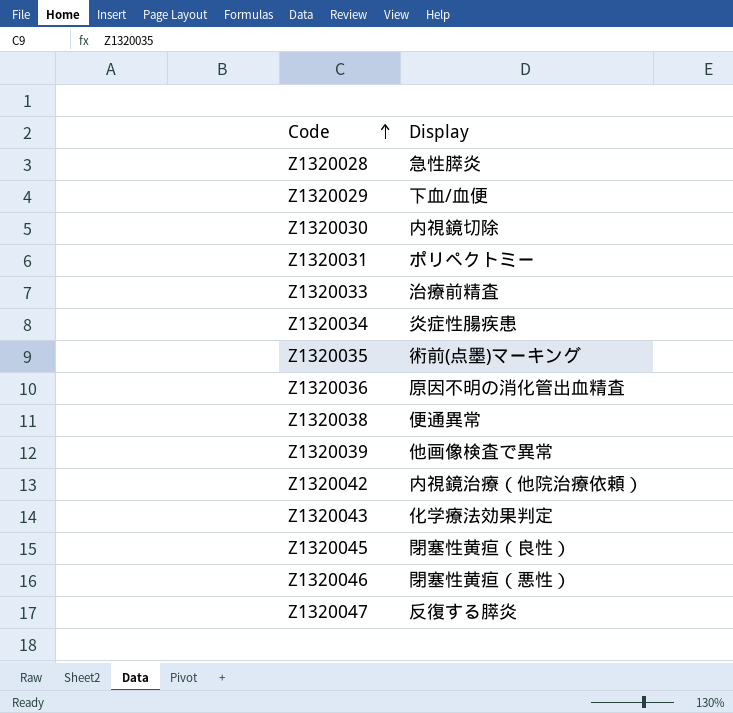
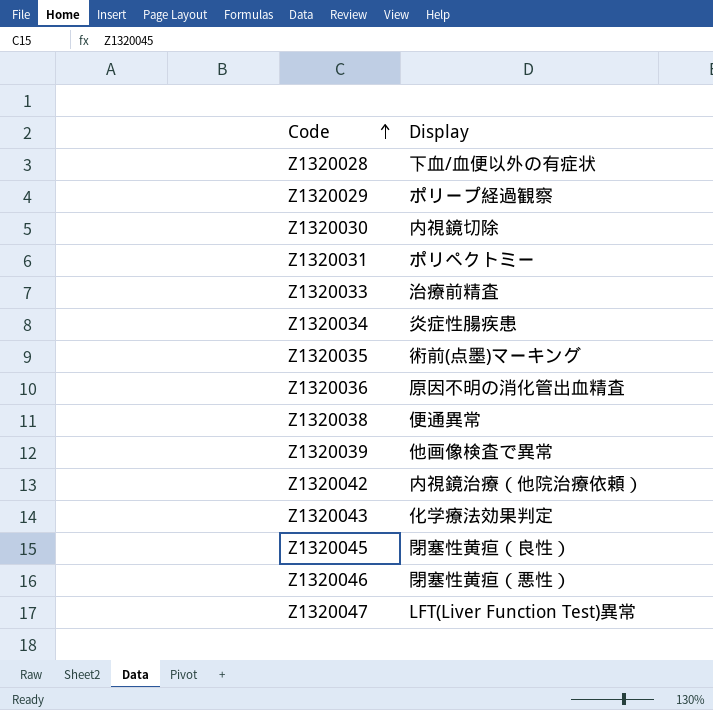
Z1320028 | Display: 急性膵炎 -> 下血/血便以外の有症状
Z1320029 | Display: 下血/血便 -> ポリープ経過観察
Z1320047 | Display: 反復する膵炎 -> LFT(Liver Function Test)異常

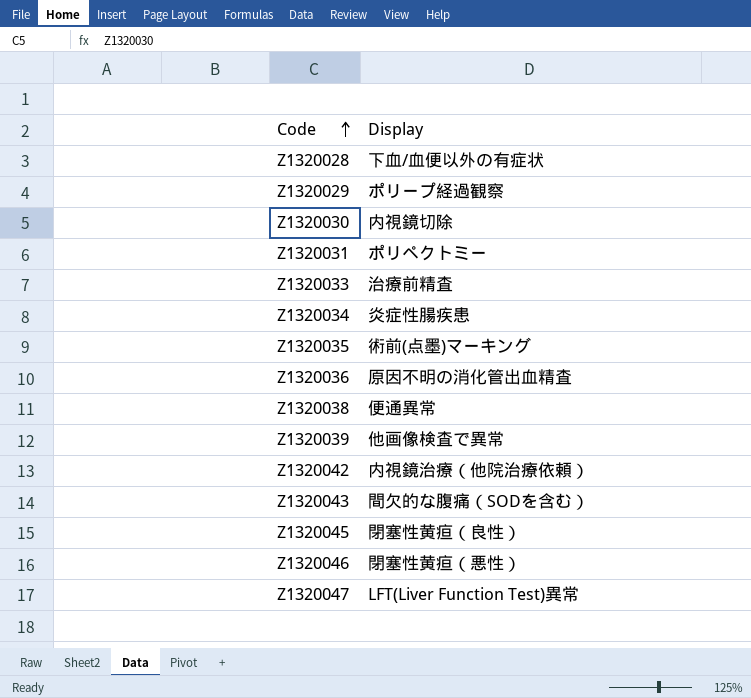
Z1320043 | Display: 化学療法効果判定 -> 間欠的な腹痛（SODを含む）

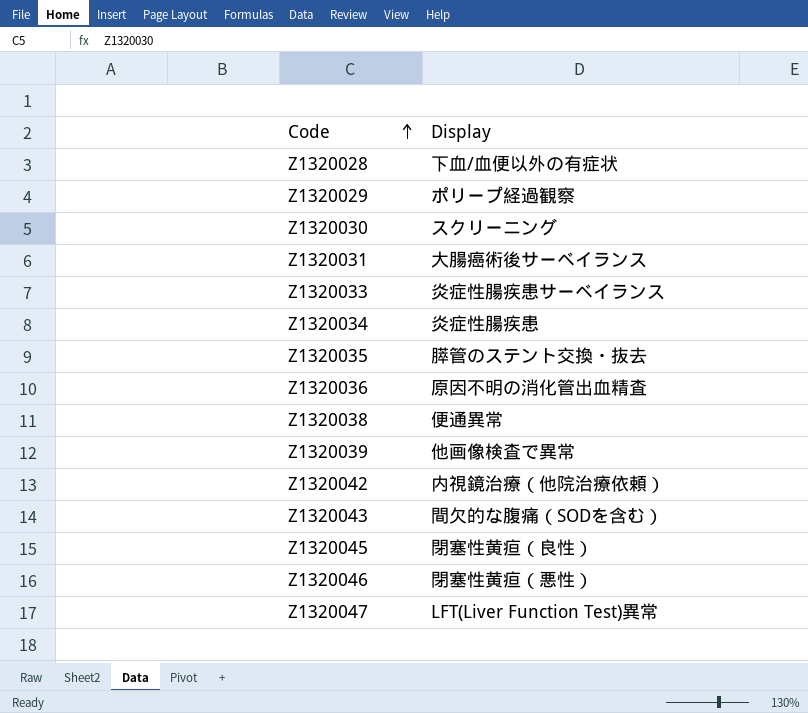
Z1320030 | Display: 内視鏡切除 -> スクリーニング
Z1320031 | Display: ポリペクトミー -> 大腸癌術後サーベイランス
Z1320033 | Display: 治療前精査 -> 炎症性腸疾患サーベイランス
Z1320035 | Display: 術前(点墨)マーキング -> 膵管のステント交換・抜去

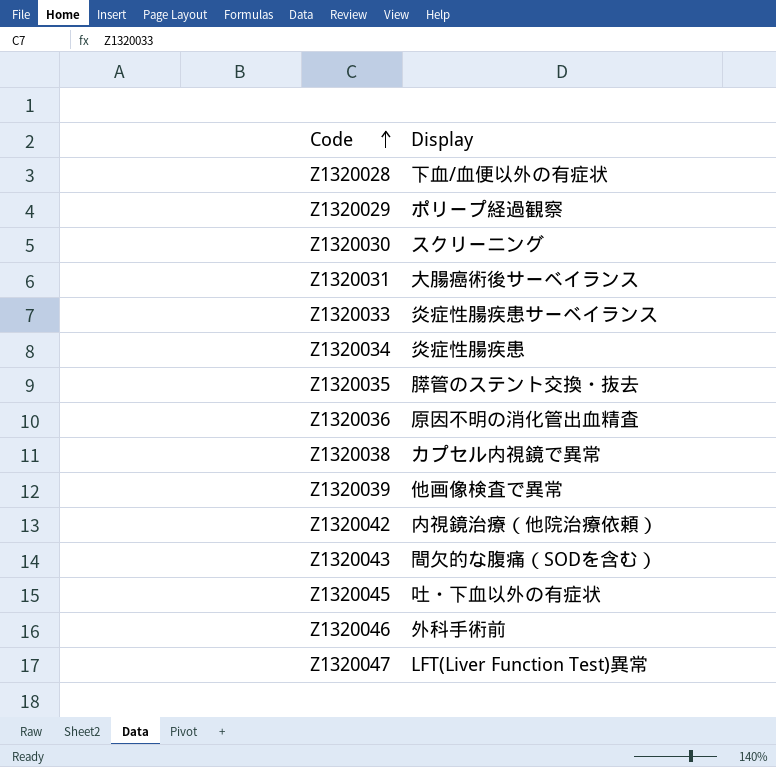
Z1320038 | Display: 便通異常 -> カプセル内視鏡で異常
Z1320045 | Display: 閉塞性黄疸（良性） -> 吐・下血以外の有症状
Z1320046 | Display: 閉塞性黄疸（悪性） -> 外科手術前

